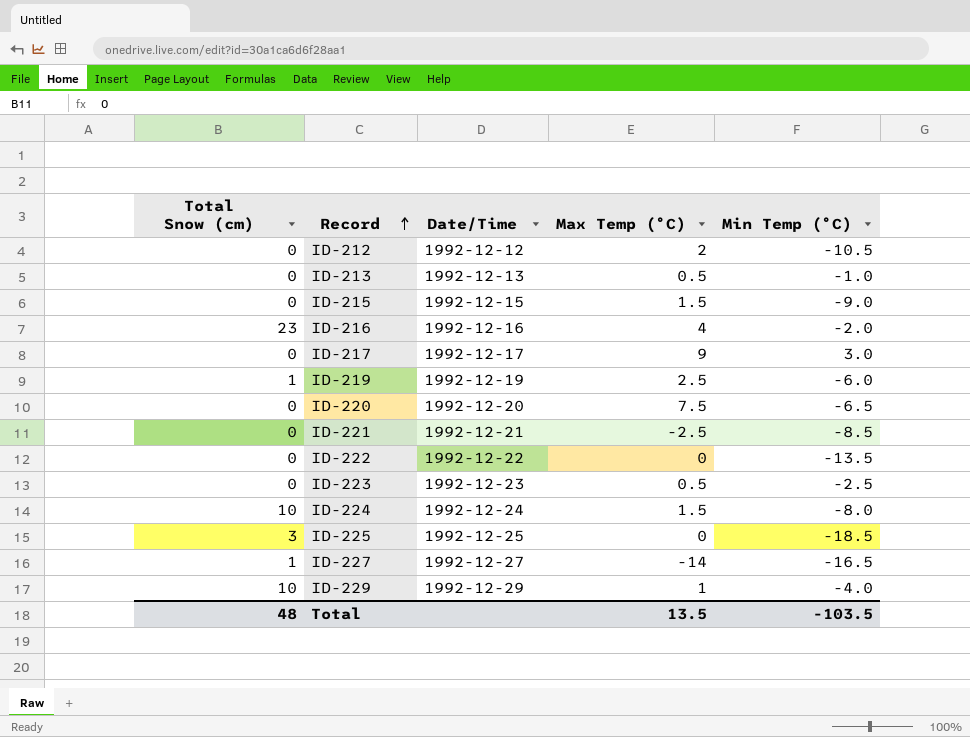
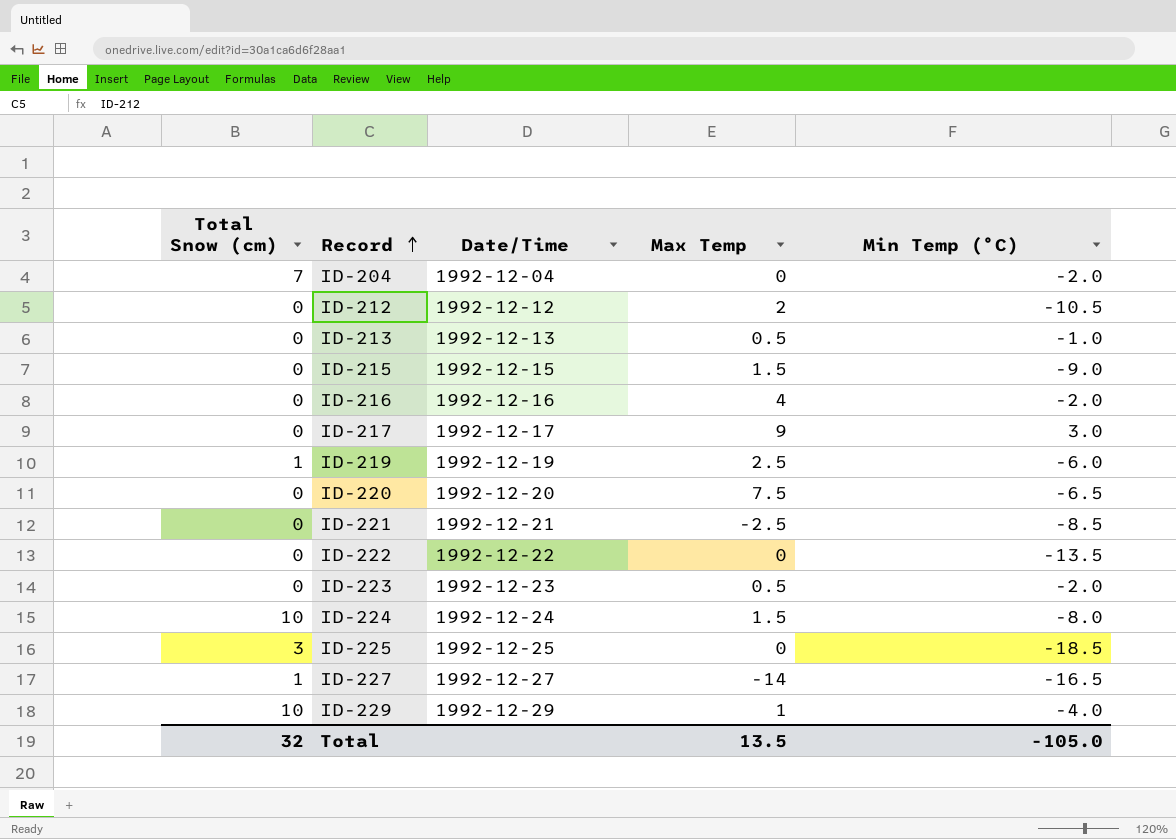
column name: Max Temp (°C) -> Max Temp
row ID-204: none -> 7 | 1992-12-04 | 0 | -2.0
ID-216 | Total Snow (cm): 23 -> 0
ID-223 | Min Temp (°C): -2.5 -> -2.0
Total | Total Snow (cm): 48 -> 32
Total | Min Temp (°C): -103.5 -> -105.0

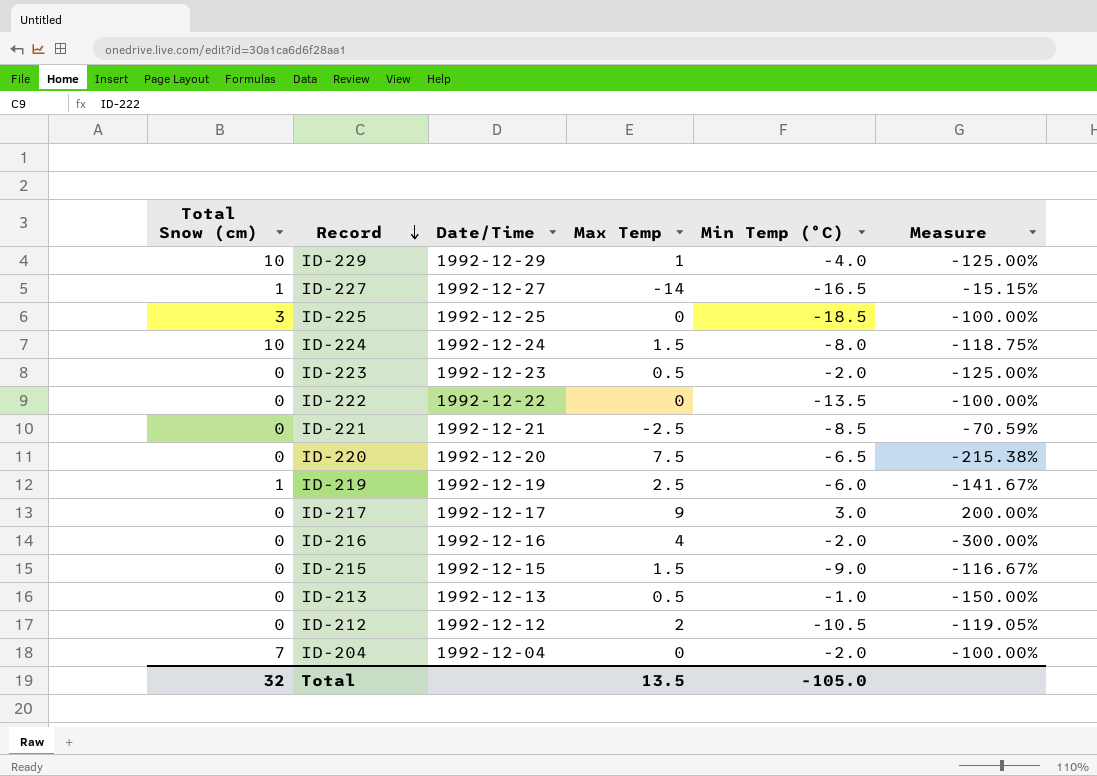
row order: Record ascending -> Record descending
column Measure | formula: none -> ([Max Temp] - [Min Temp (°C)]) / [Min Temp (°C)]

